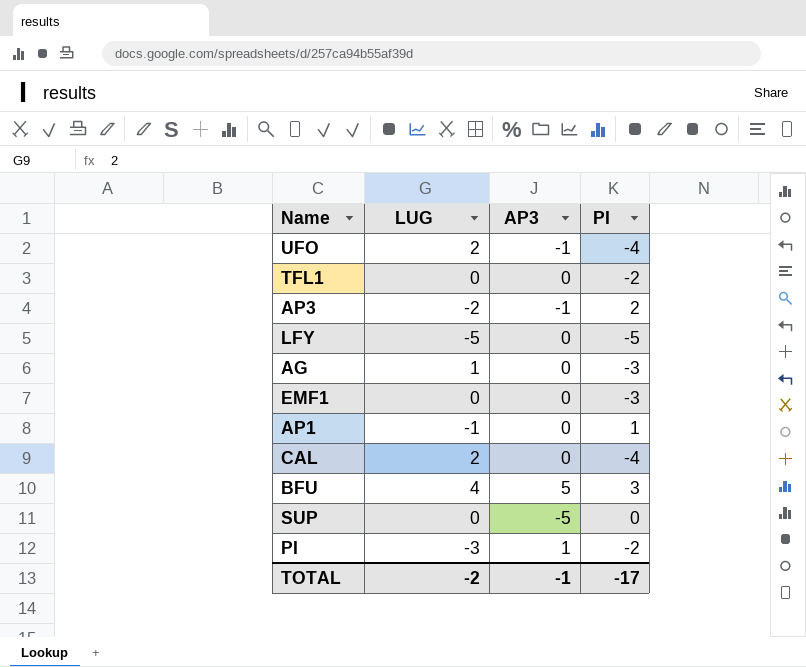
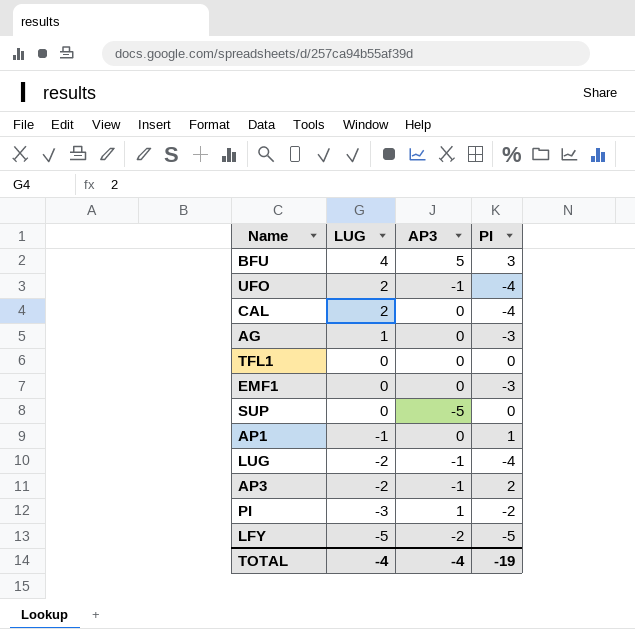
row order: none -> LUG descending
TFL1 | PI: -2 -> 0
row LUG: none -> -2 | -1 | -4
LFY | AP3: 0 -> -2
TOTAL | LUG: -2 -> -4
TOTAL | AP3: -1 -> -4
TOTAL | PI: -17 -> -19

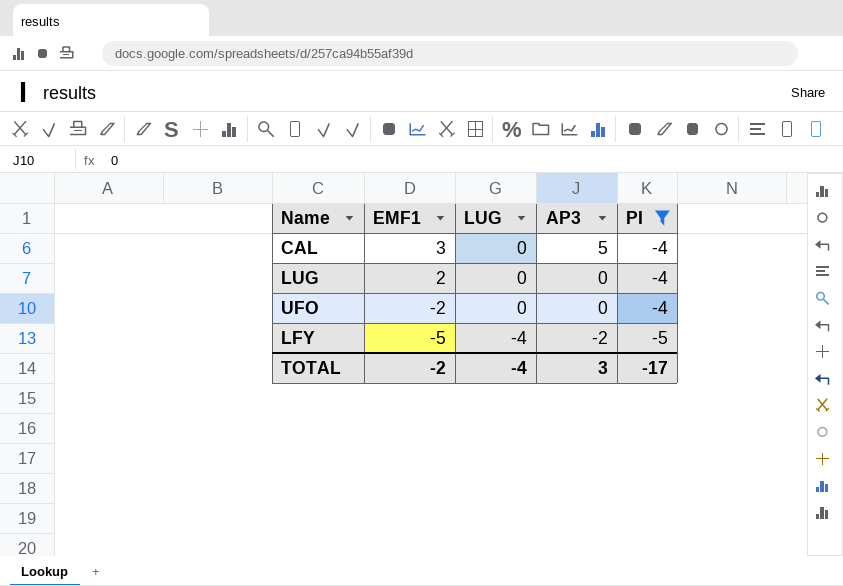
filter: none -> PI <= -4
row order: LUG descending -> EMF1 descending
column EMF1 | position: none -> 2
CAL | LUG: 2 -> 0
CAL | AP3: 0 -> 5
LUG | LUG: -2 -> 0
LUG | AP3: -1 -> 0
UFO | LUG: 2 -> 0
UFO | AP3: -1 -> 0
LFY | LUG: -5 -> -4
TOTAL | AP3: -4 -> 3
TOTAL | PI: -19 -> -17

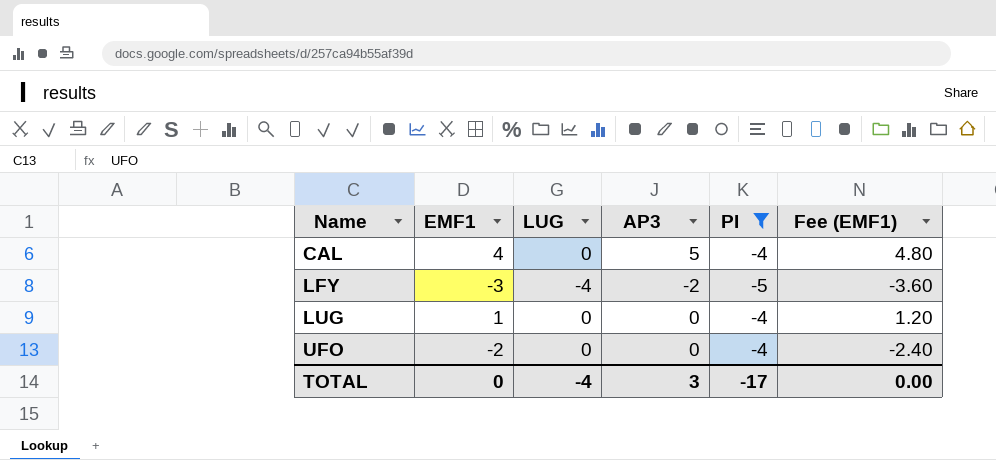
row order: EMF1 descending -> Name ascending
column Fee (EMF1) | formula: none -> [EMF1] * 1.2
CAL | EMF1: 3 -> 4
LFY | EMF1: -5 -> -3
LUG | EMF1: 2 -> 1
TOTAL | EMF1: -2 -> 0

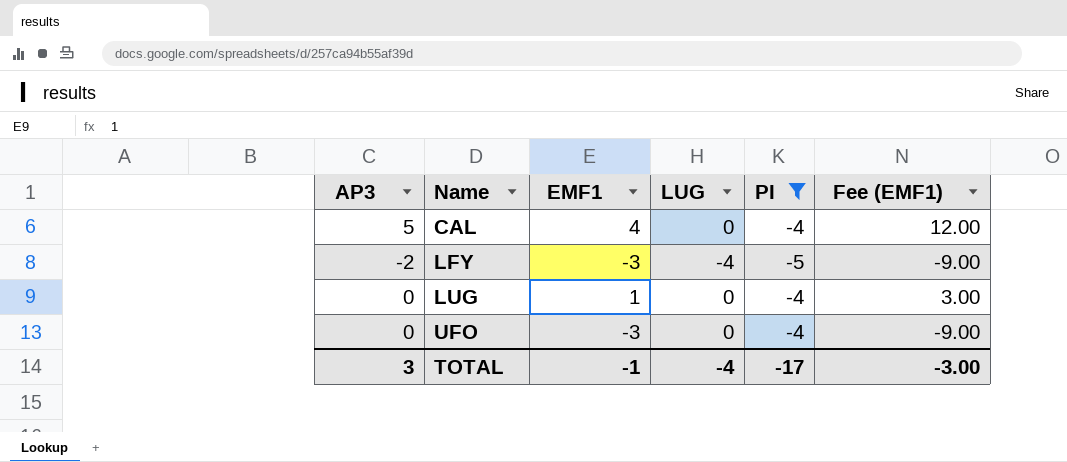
column AP3 | position: 4 -> 1
column Fee (EMF1) | formula: [EMF1] * 1.2 -> [EMF1] * 3
UFO | EMF1: -2 -> -3
TOTAL | EMF1: 0 -> -1
TOTAL | Fee (EMF1): 0.00 -> -3.00

